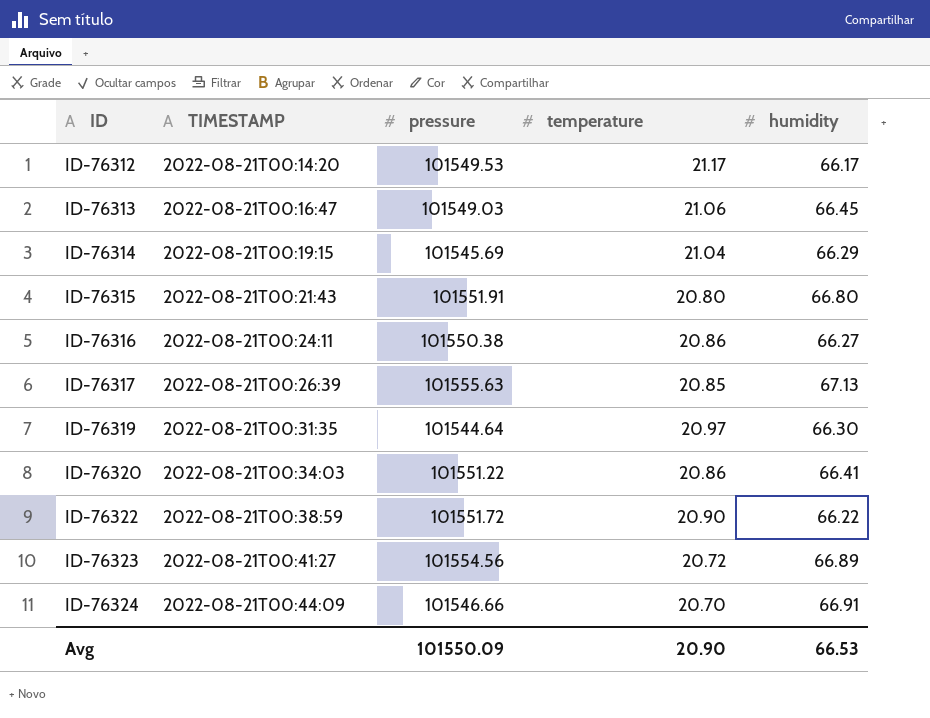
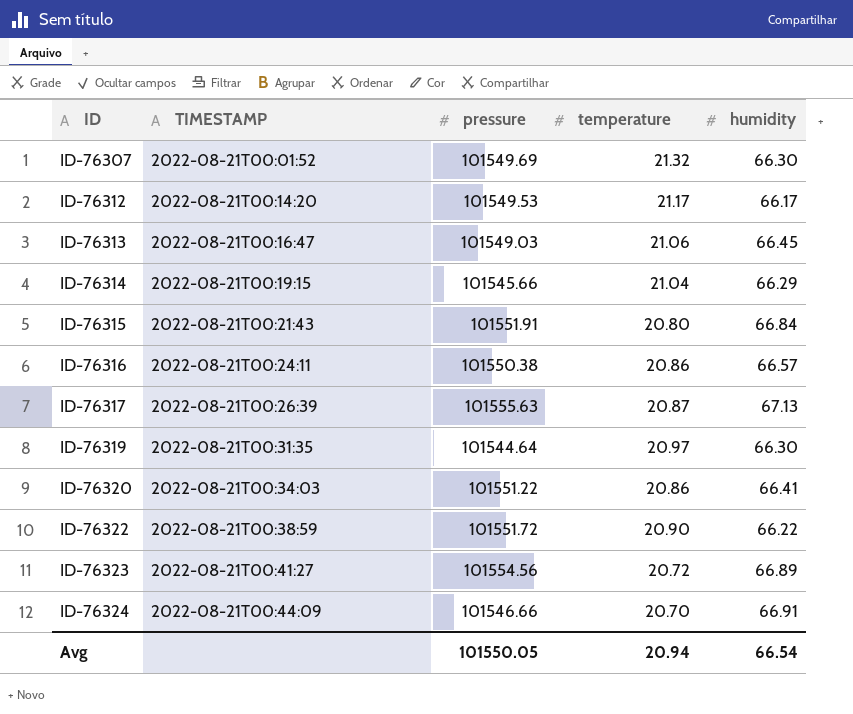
row ID-76307: none -> 2022-08-21T00:01:52 | 101549.69 | 21.32 | 66.30
ID-76314 | pressure: 101545.69 -> 101545.66
ID-76315 | humidity: 66.80 -> 66.84
ID-76316 | humidity: 66.27 -> 66.57
ID-76317 | temperature: 20.85 -> 20.87
Avg | pressure: 101550.09 -> 101550.05
Avg | temperature: 20.90 -> 20.94
Avg | humidity: 66.53 -> 66.54

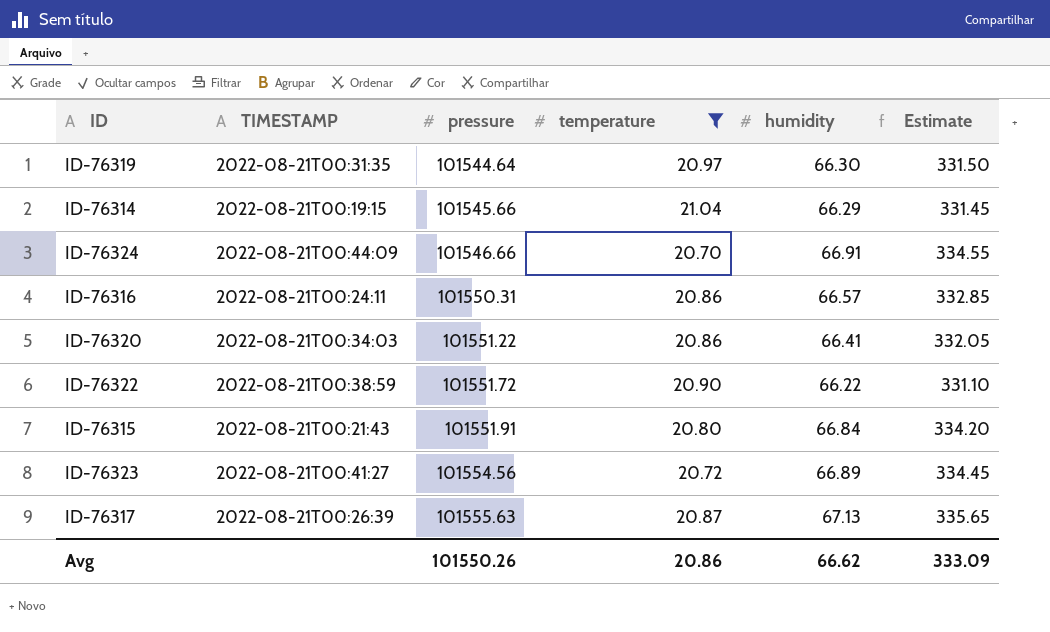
filter: none -> temperature <= 21.04
row order: ID ascending -> pressure ascending
column Estimate | formula: none -> [humidity] * 5
ID-76316 | pressure: 101550.38 -> 101550.31
Avg | pressure: 101550.05 -> 101550.26
Avg | temperature: 20.94 -> 20.86
Avg | humidity: 66.54 -> 66.62

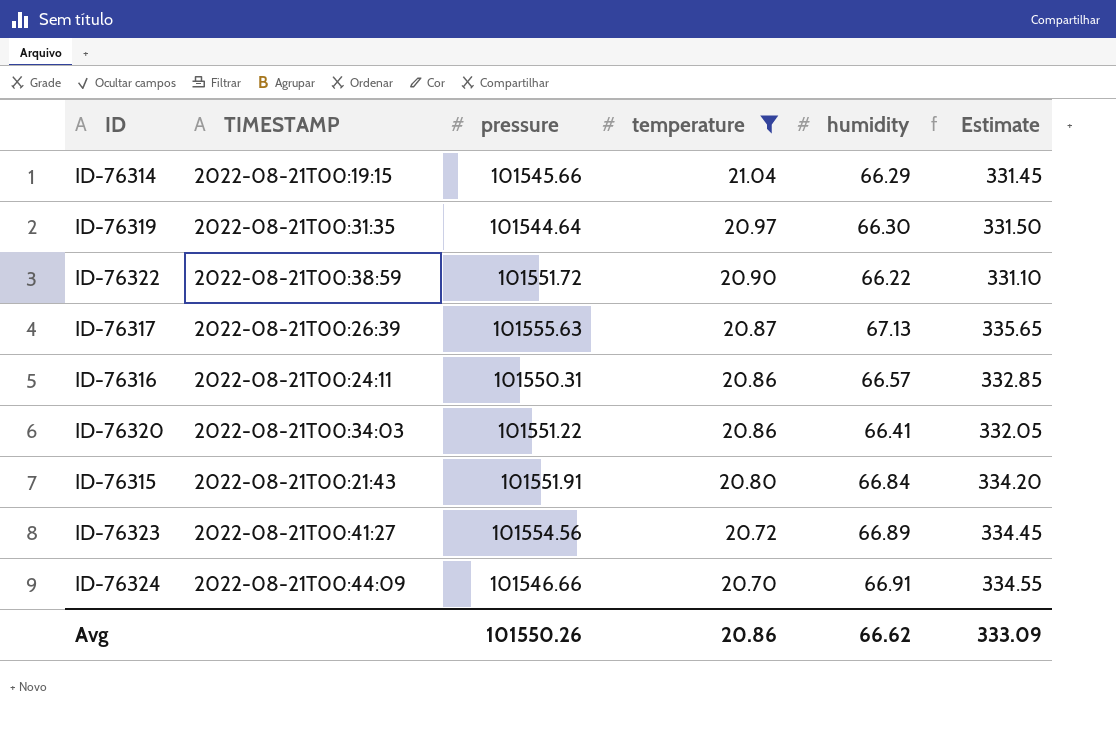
row order: pressure ascending -> temperature descending

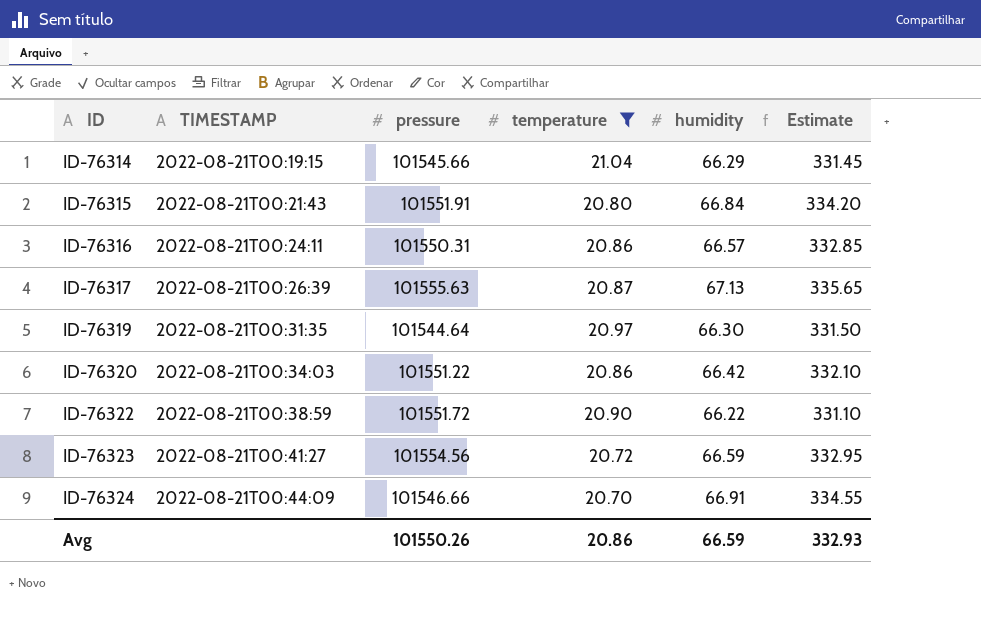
row order: temperature descending -> ID ascending
ID-76320 | humidity: 66.41 -> 66.42
ID-76320 | Estimate: 332.05 -> 332.10
ID-76323 | humidity: 66.89 -> 66.59
ID-76323 | Estimate: 334.45 -> 332.95
Avg | humidity: 66.62 -> 66.59
Avg | Estimate: 333.09 -> 332.93

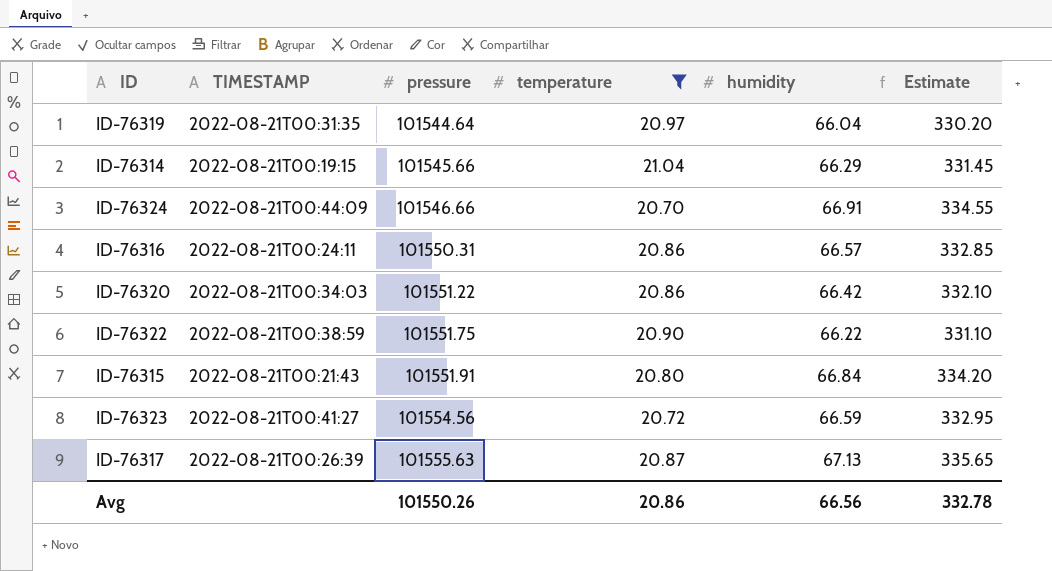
row order: ID ascending -> pressure ascending
ID-76319 | humidity: 66.30 -> 66.04
ID-76319 | Estimate: 331.50 -> 330.20
ID-76322 | pressure: 101551.72 -> 101551.75
Avg | humidity: 66.59 -> 66.56
Avg | Estimate: 332.93 -> 332.78

